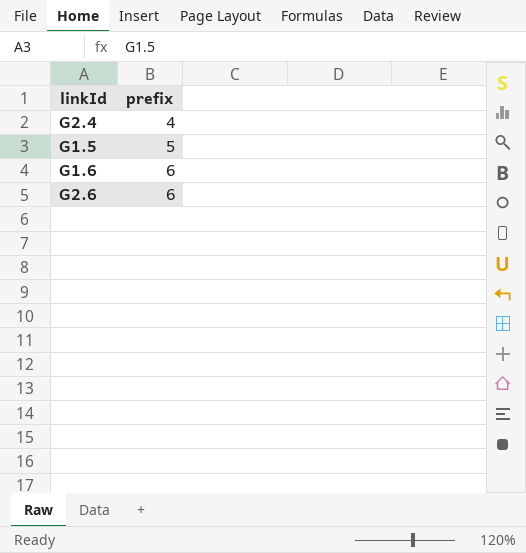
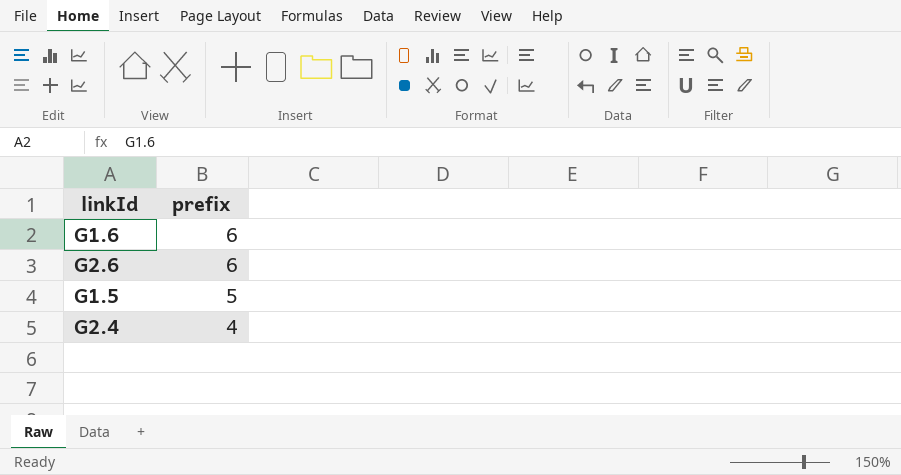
row order: prefix ascending -> prefix descending

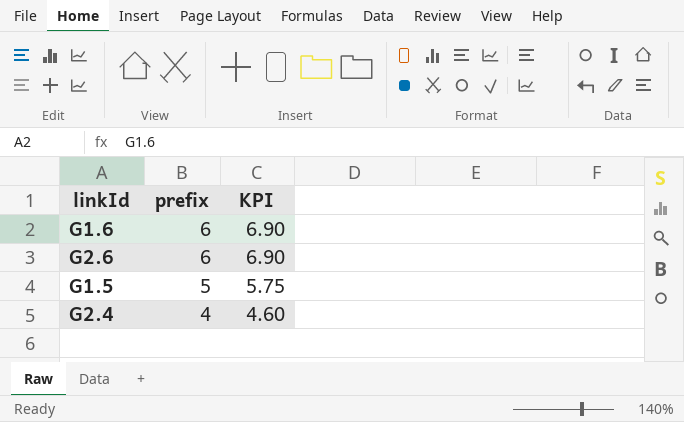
column KPI | formula: none -> [prefix] * 1.15

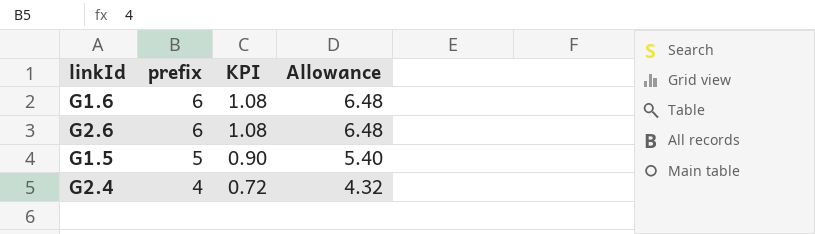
column KPI | formula: [prefix] * 1.15 -> [prefix] * 0.18
column Allowance | formula: none -> [prefix] * 1.08

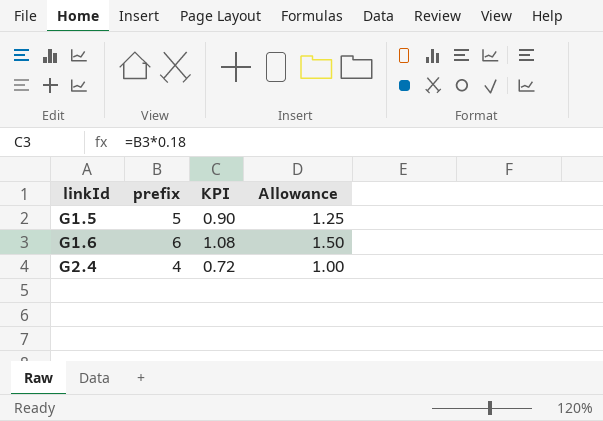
row order: prefix descending -> linkId ascending
column Allowance | formula: [prefix] * 1.08 -> [prefix] * 0.25
row G2.6: 6 | 1.08 | 6.48 -> none

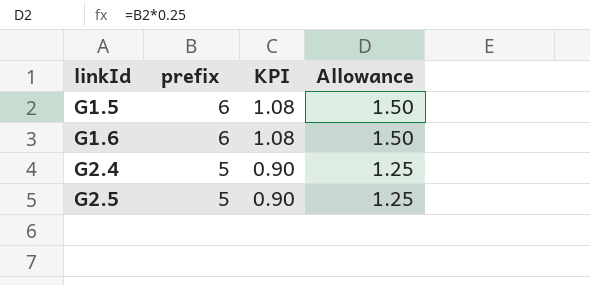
G1.5 | prefix: 5 -> 6
G1.5 | KPI: 0.90 -> 1.08
G1.5 | Allowance: 1.25 -> 1.50
G2.4 | prefix: 4 -> 5
G2.4 | KPI: 0.72 -> 0.90
G2.4 | Allowance: 1.00 -> 1.25
row G2.5: none -> 5 | 0.90 | 1.25

